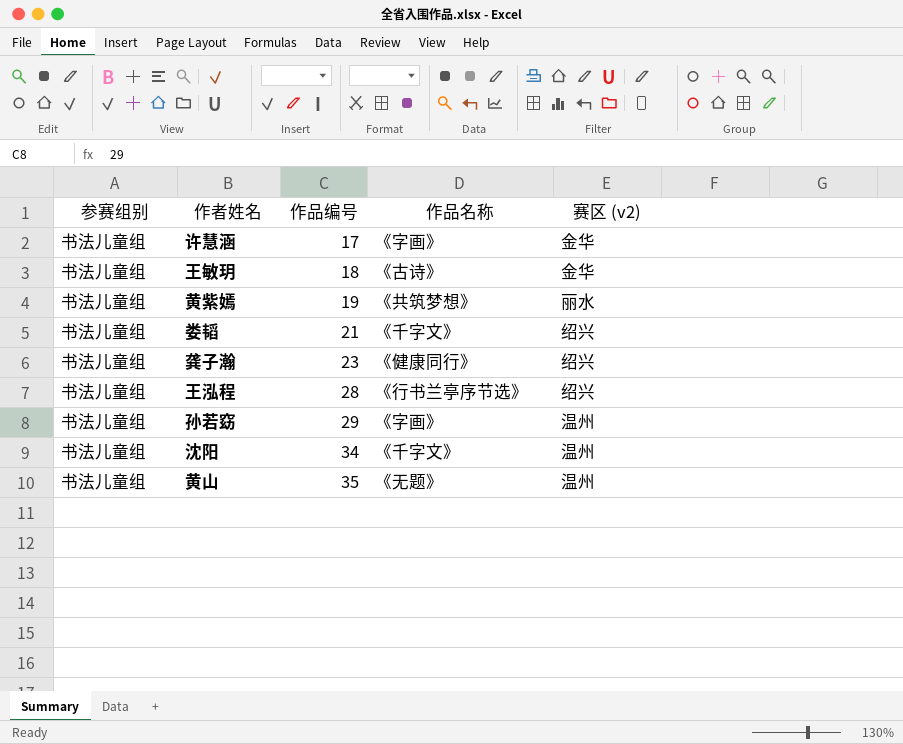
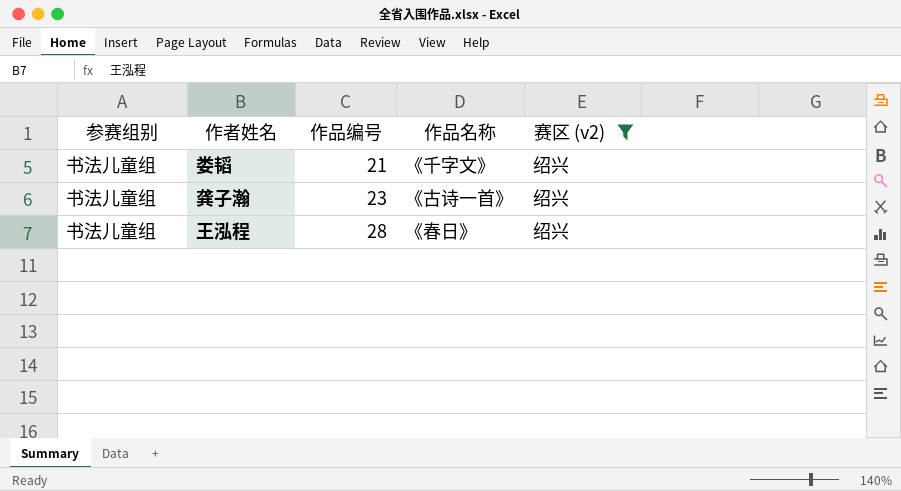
filter: none -> 赛区 (v2) = 绍兴
龚子瀚 | 作品名称: 《健康同行》 -> 《古诗一首》
王泓程 | 作品名称: 《行书兰亭序节选》 -> 《春日》

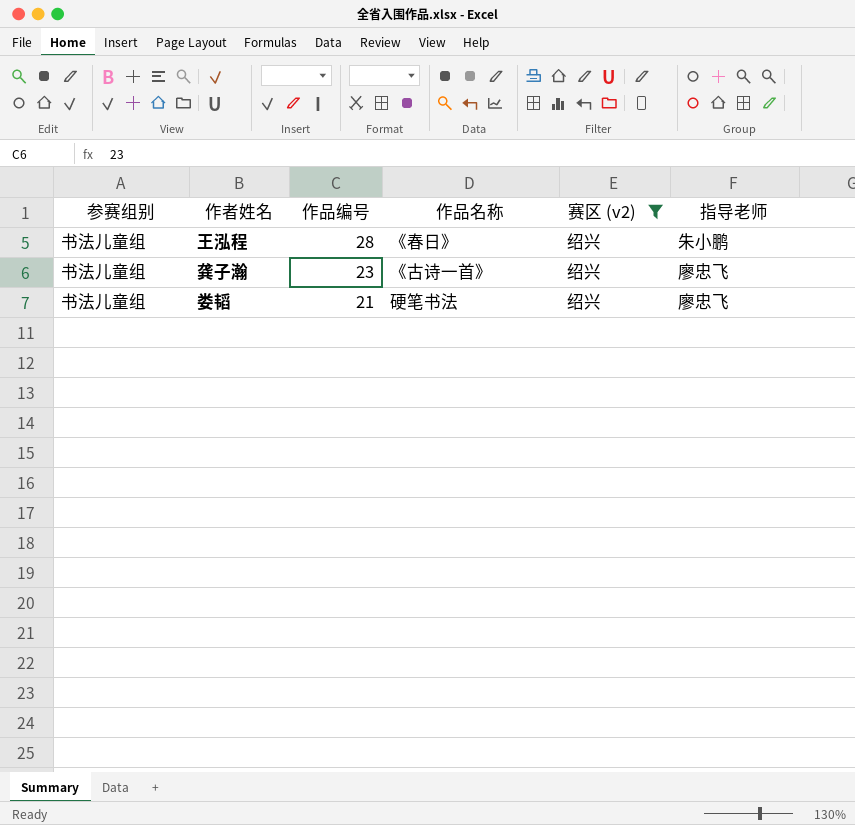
row order: 作品编号 ascending -> 作品编号 descending
column 指导老师 | position: none -> 6
娄韬 | 作品名称: 《千字文》 -> 硬笔书法

